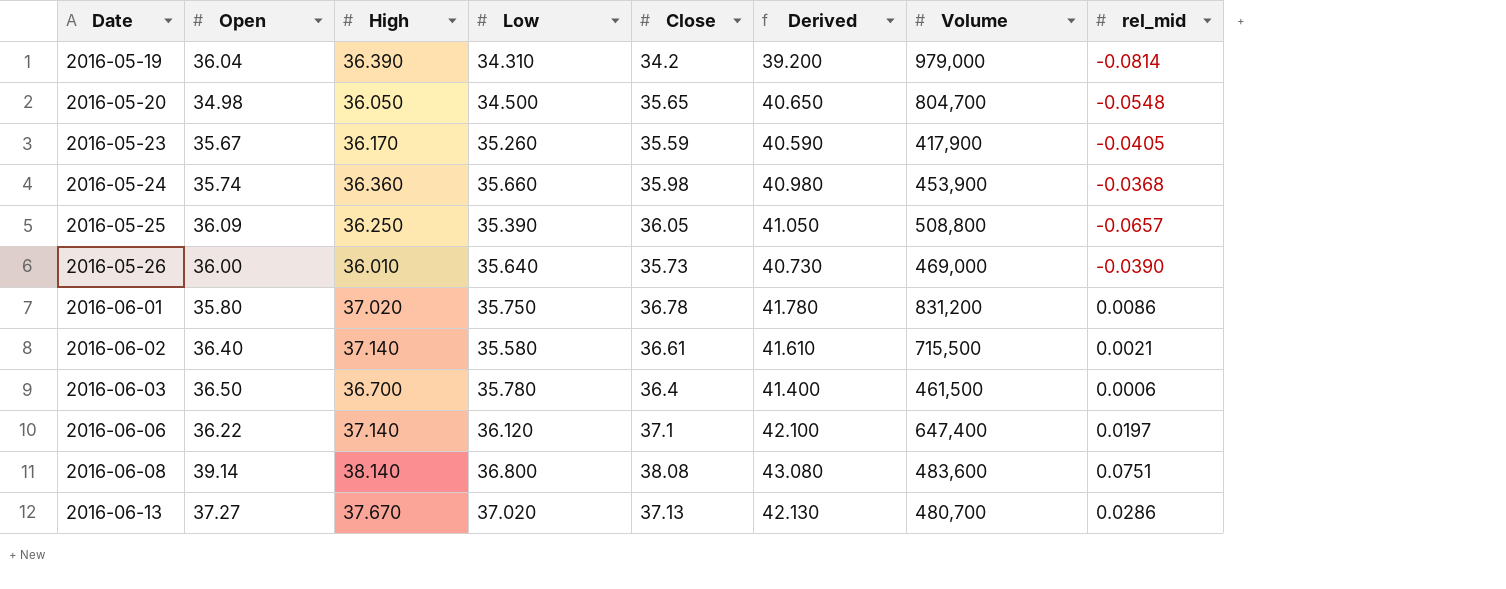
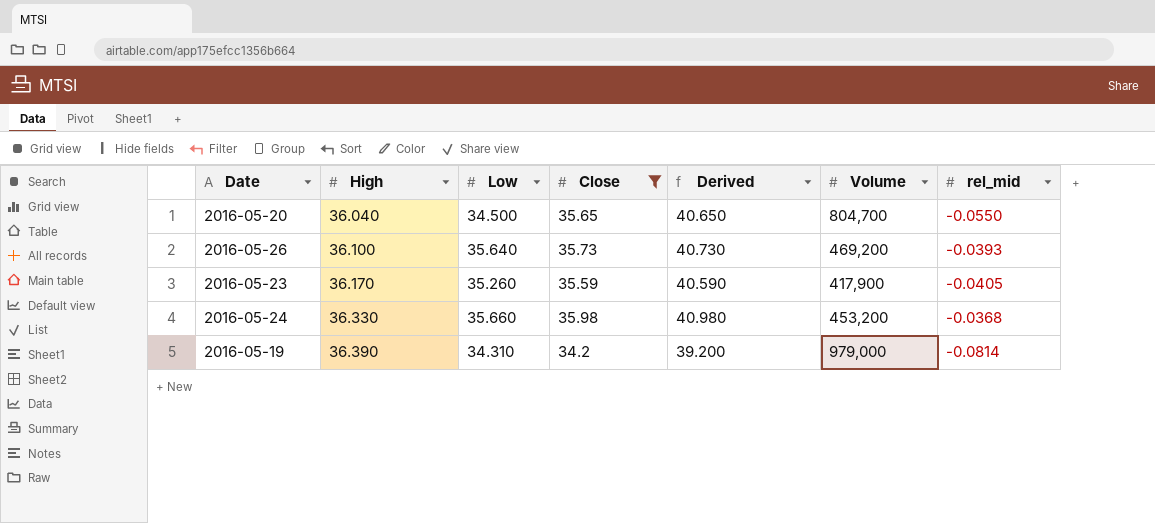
filter: none -> Close <= 35.98
row order: Date ascending -> High ascending
column Open | position: 2 -> none
2016-05-20 | High: 36.050 -> 36.040
2016-05-20 | rel_mid: -0.0548 -> -0.0550
2016-05-26 | High: 36.010 -> 36.100
2016-05-26 | Volume: 469,000 -> 469,200
2016-05-26 | rel_mid: -0.0390 -> -0.0393
2016-05-24 | High: 36.360 -> 36.330
2016-05-24 | Volume: 453,900 -> 453,200

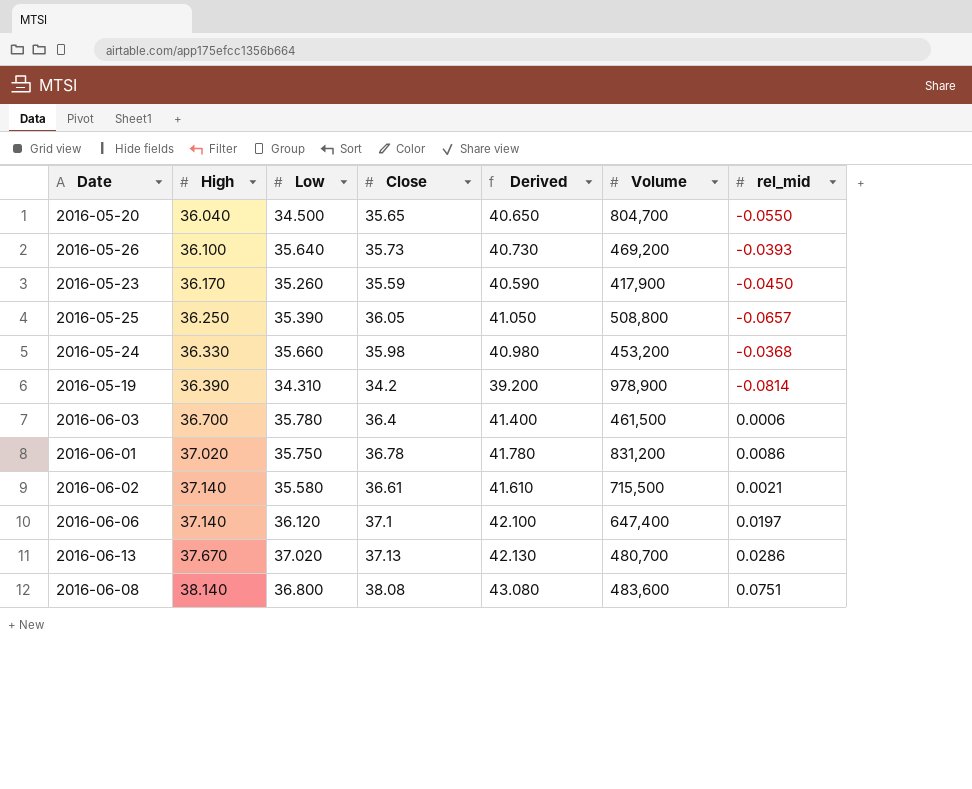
filter: Close <= 35.98 -> none
2016-05-23 | rel_mid: -0.0405 -> -0.0450
2016-05-19 | Volume: 979,000 -> 978,900

